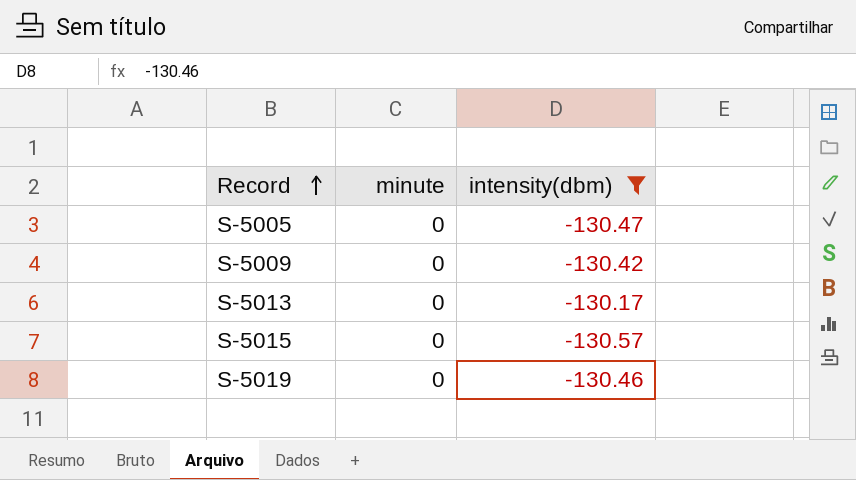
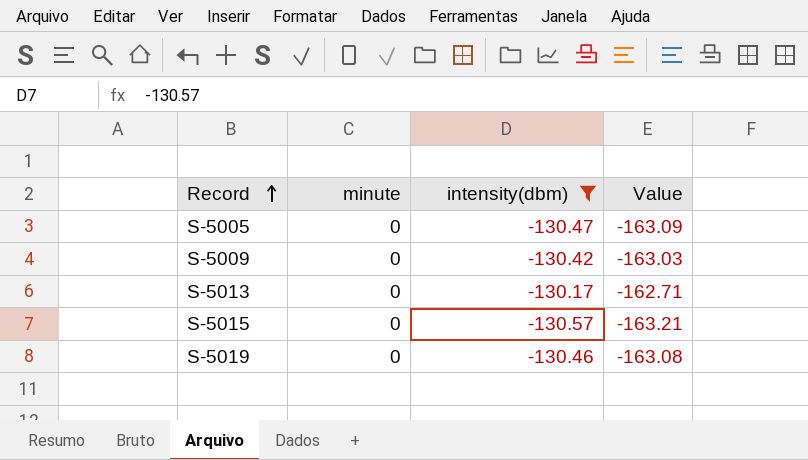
column Value | formula: none -> [intensity(dbm)] * 1.25

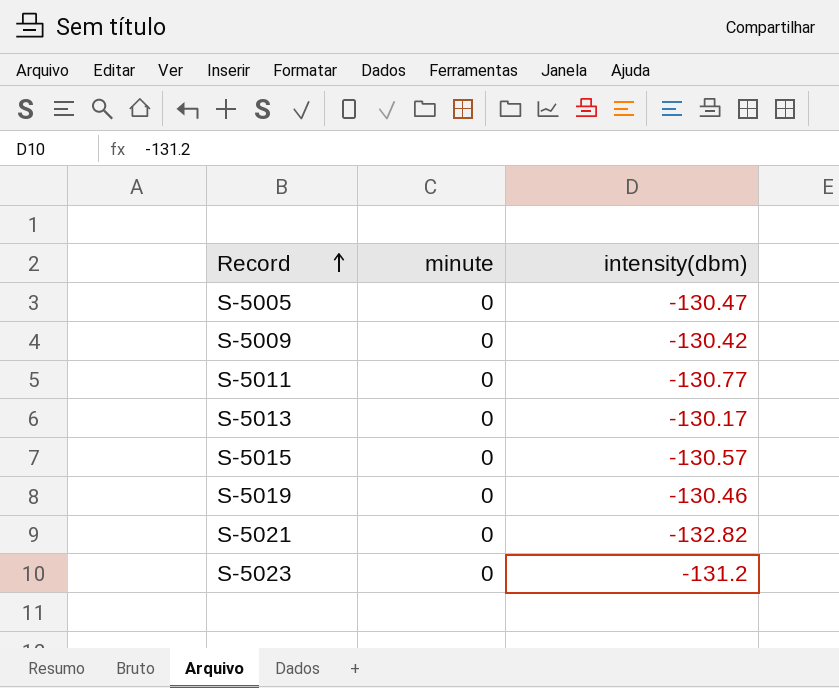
filter: intensity(dbm) >= -130.57 -> none
column Value | formula: [intensity(dbm)] * 1.25 -> none

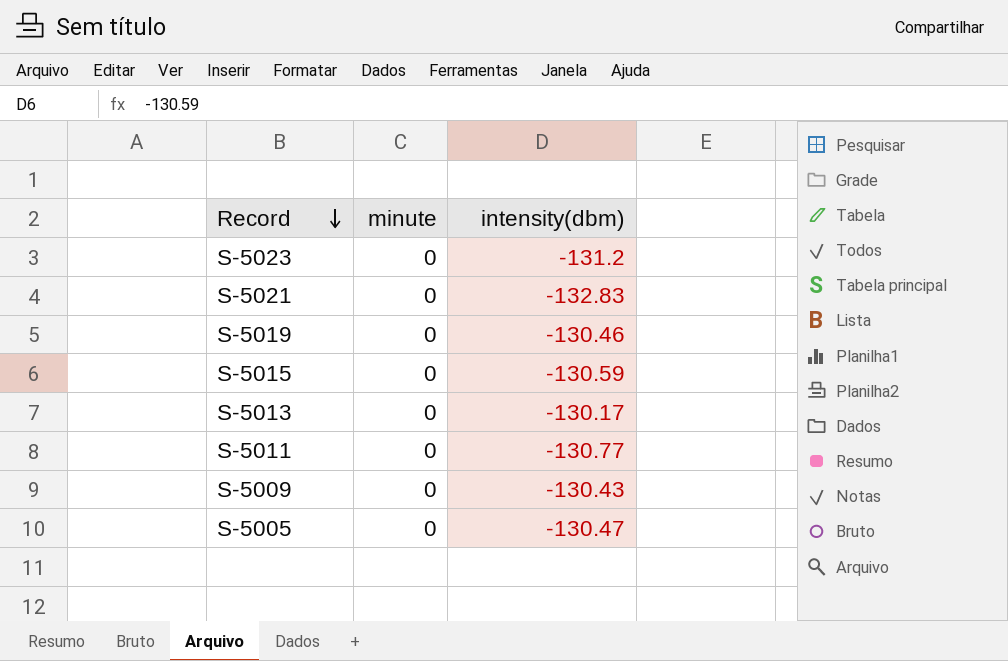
row order: Record ascending -> Record descending
S-5021 | intensity(dbm): -132.82 -> -132.83
S-5015 | intensity(dbm): -130.57 -> -130.59
S-5009 | intensity(dbm): -130.42 -> -130.43

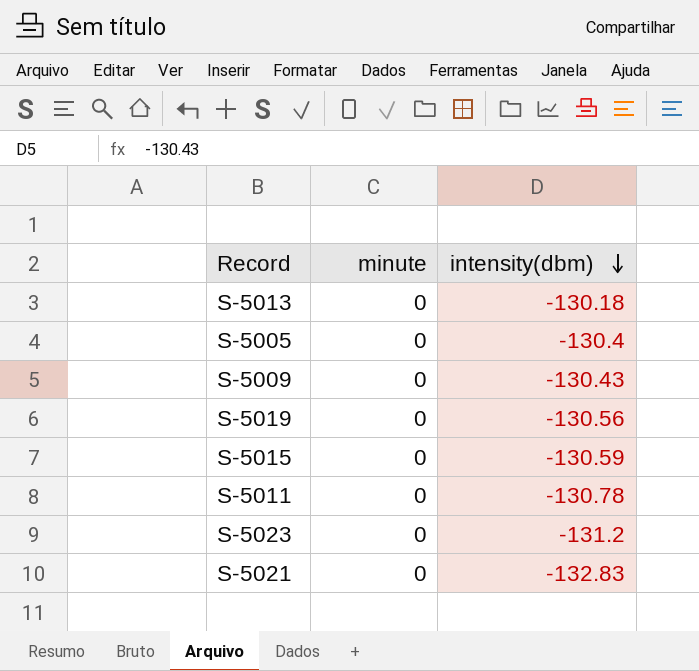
row order: Record descending -> intensity(dbm) descending
S-5013 | intensity(dbm): -130.17 -> -130.18
S-5005 | intensity(dbm): -130.47 -> -130.4
S-5019 | intensity(dbm): -130.46 -> -130.56
S-5011 | intensity(dbm): -130.77 -> -130.78

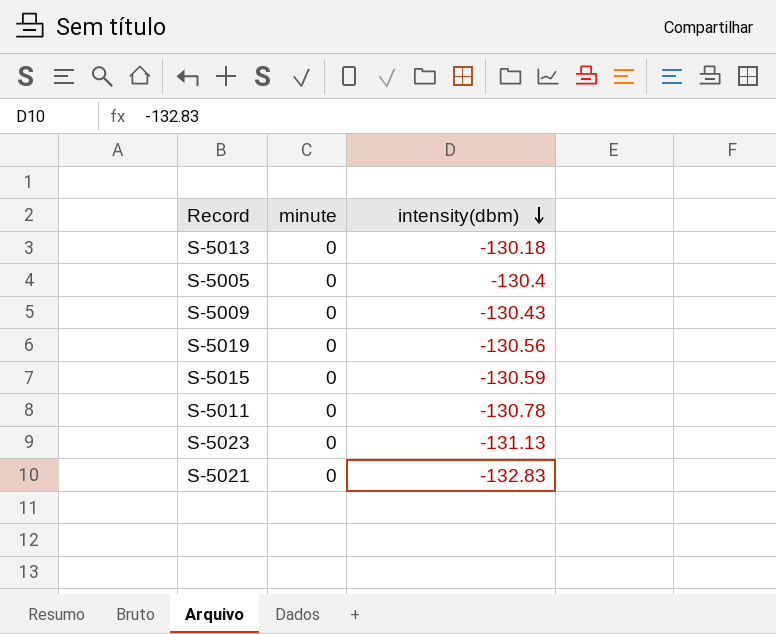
S-5023 | intensity(dbm): -131.2 -> -131.13

